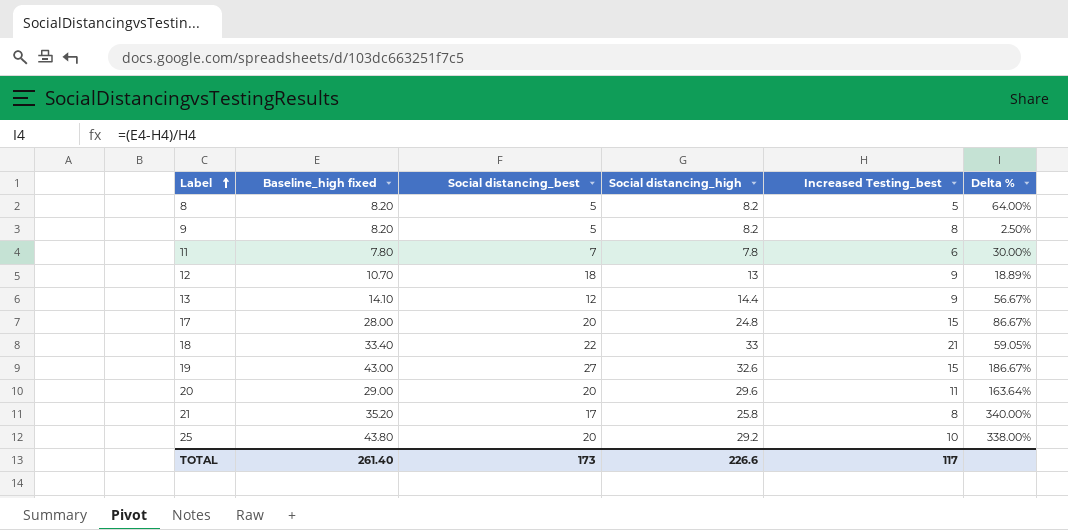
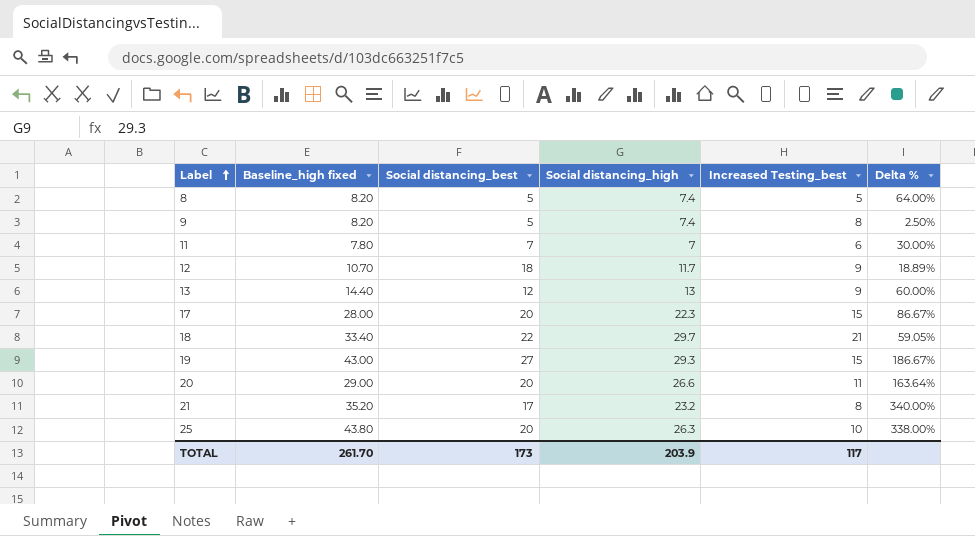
8 | Social distancing_high: 8.2 -> 7.4
9 | Social distancing_high: 8.2 -> 7.4
11 | Social distancing_high: 7.8 -> 7
12 | Social distancing_high: 13 -> 11.7
13 | Baseline_high fixed: 14.10 -> 14.40
13 | Social distancing_high: 14.4 -> 13
13 | Delta %: 56.67% -> 60.00%
17 | Social distancing_high: 24.8 -> 22.3
18 | Social distancing_high: 33 -> 29.7
19 | Social distancing_high: 32.6 -> 29.3
20 | Social distancing_high: 29.6 -> 26.6
21 | Social distancing_high: 25.8 -> 23.2
25 | Social distancing_high: 29.2 -> 26.3
TOTAL | Baseline_high fixed: 261.40 -> 261.70
TOTAL | Social distancing_high: 226.6 -> 203.9

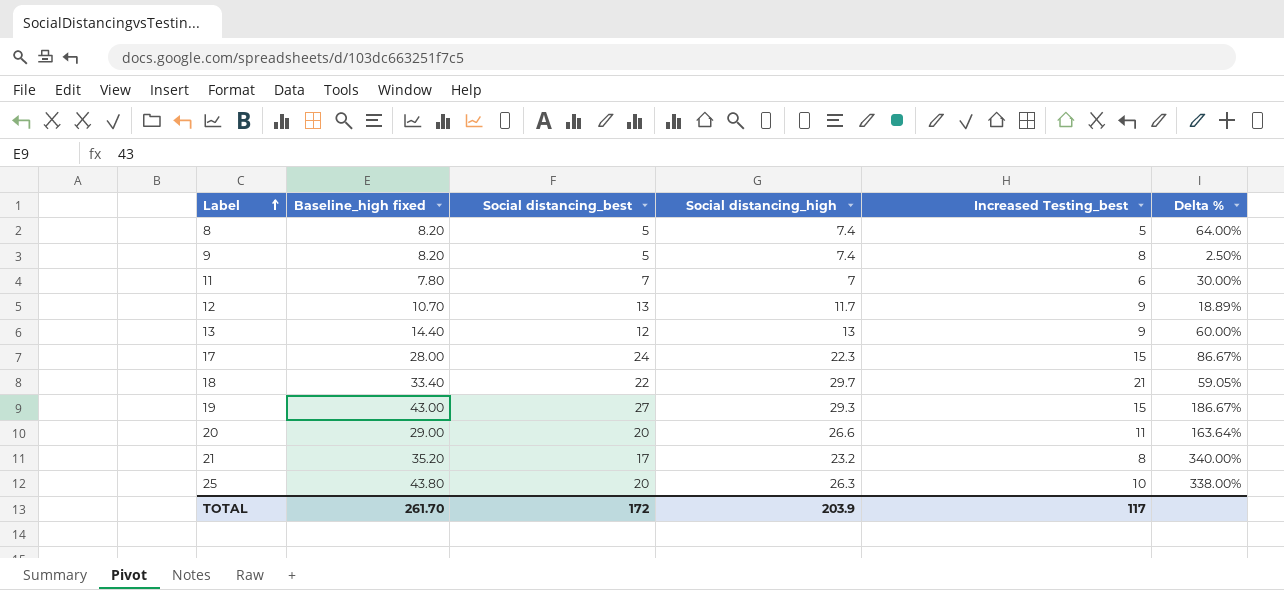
12 | Social distancing_best: 18 -> 13
17 | Social distancing_best: 20 -> 24
TOTAL | Social distancing_best: 173 -> 172

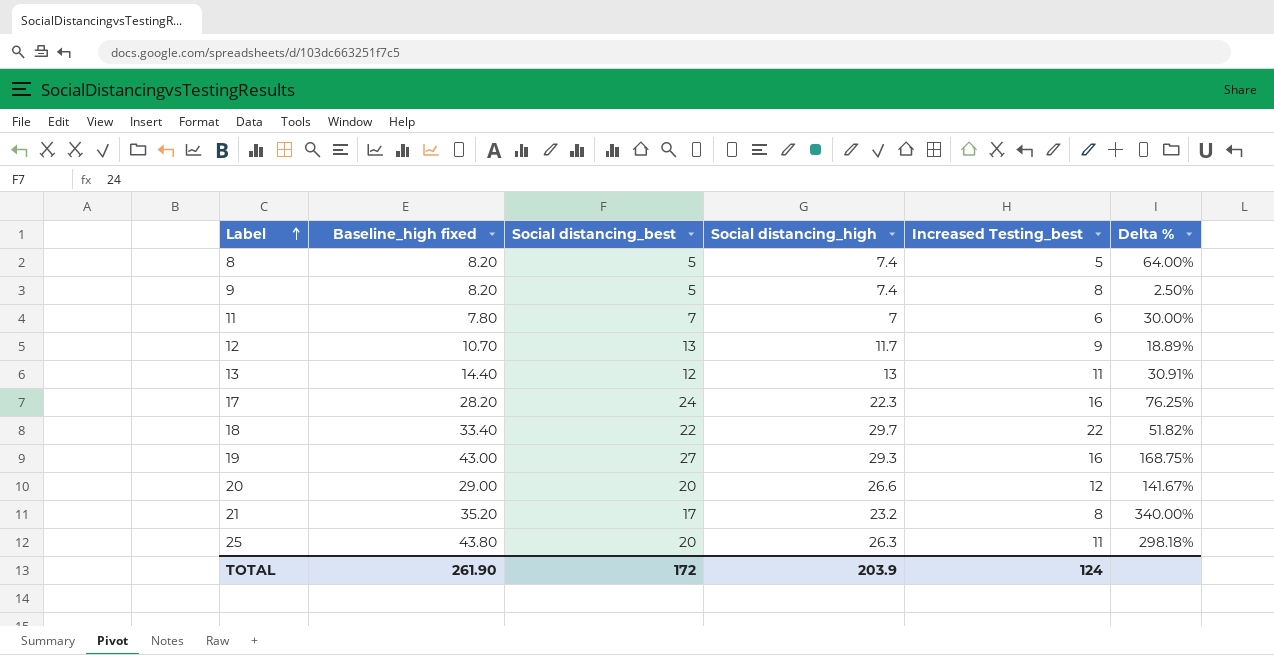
13 | Increased Testing_best: 9 -> 11
13 | Delta %: 60.00% -> 30.91%
17 | Baseline_high fixed: 28.00 -> 28.20
17 | Increased Testing_best: 15 -> 16
17 | Delta %: 86.67% -> 76.25%
18 | Increased Testing_best: 21 -> 22
18 | Delta %: 59.05% -> 51.82%
19 | Increased Testing_best: 15 -> 16
19 | Delta %: 186.67% -> 168.75%
20 | Increased Testing_best: 11 -> 12
20 | Delta %: 163.64% -> 141.67%
25 | Increased Testing_best: 10 -> 11
25 | Delta %: 338.00% -> 298.18%
TOTAL | Baseline_high fixed: 261.70 -> 261.90
TOTAL | Increased Testing_best: 117 -> 124

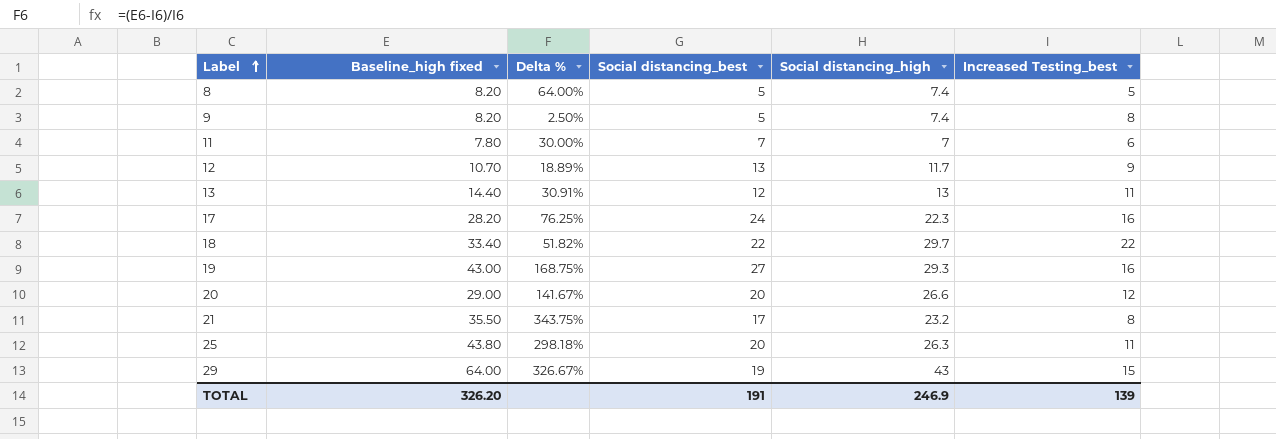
column Delta % | position: 6 -> 3
21 | Baseline_high fixed: 35.20 -> 35.50
21 | Delta %: 340.00% -> 343.75%
row 29: none -> 64.00 | 326.67% | 19 | 43 | 15
TOTAL | Baseline_high fixed: 261.90 -> 326.20
TOTAL | Social distancing_best: 172 -> 191
TOTAL | Social distancing_high: 203.9 -> 246.9
TOTAL | Increased Testing_best: 124 -> 139

